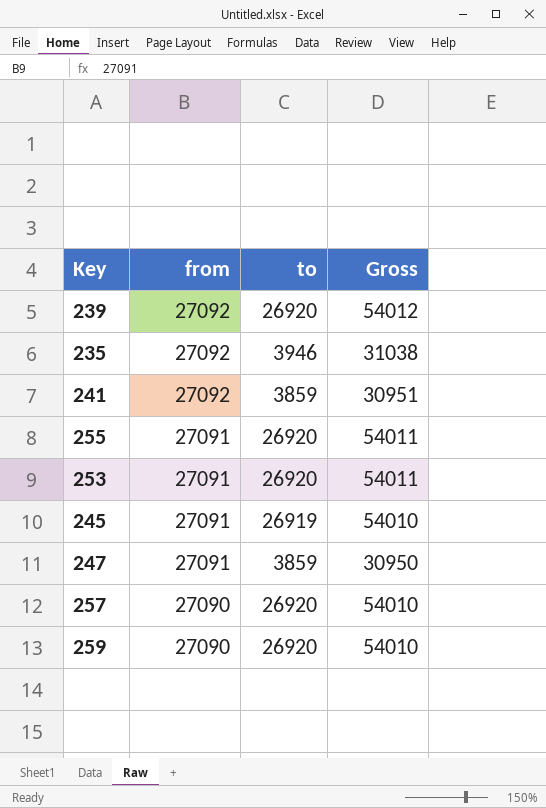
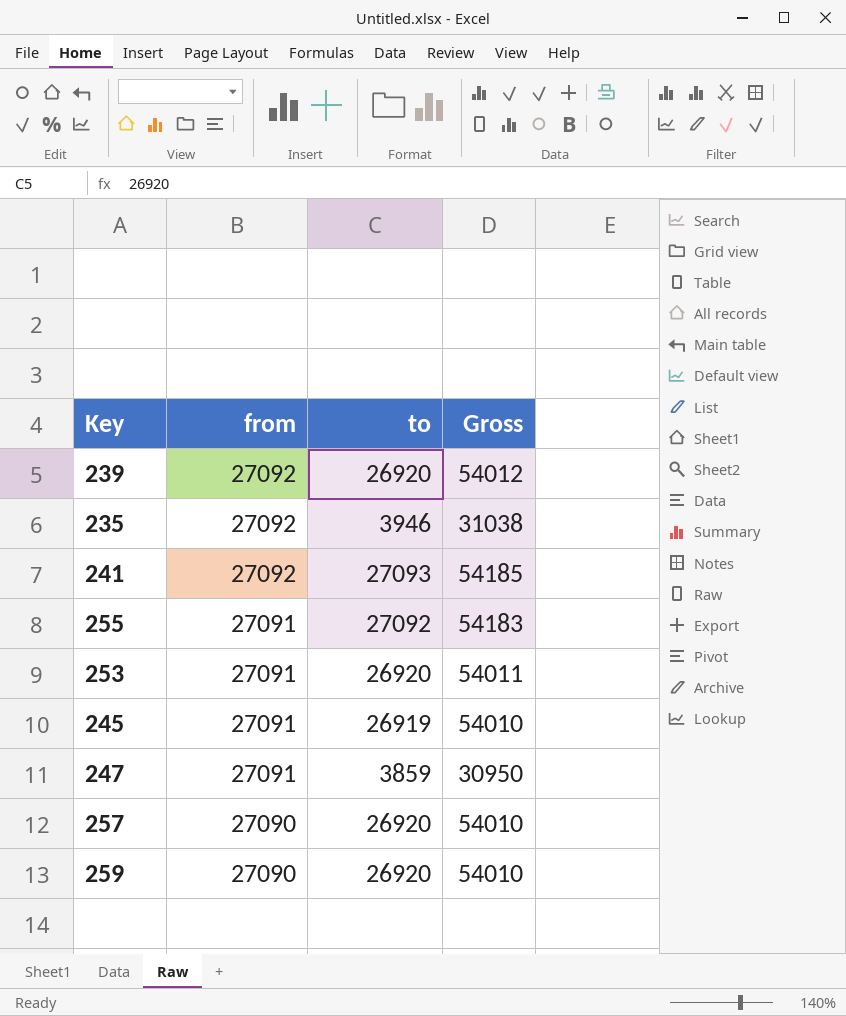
241 | to: 3859 -> 27093
241 | Gross: 30951 -> 54185
255 | to: 26920 -> 27092
255 | Gross: 54011 -> 54183

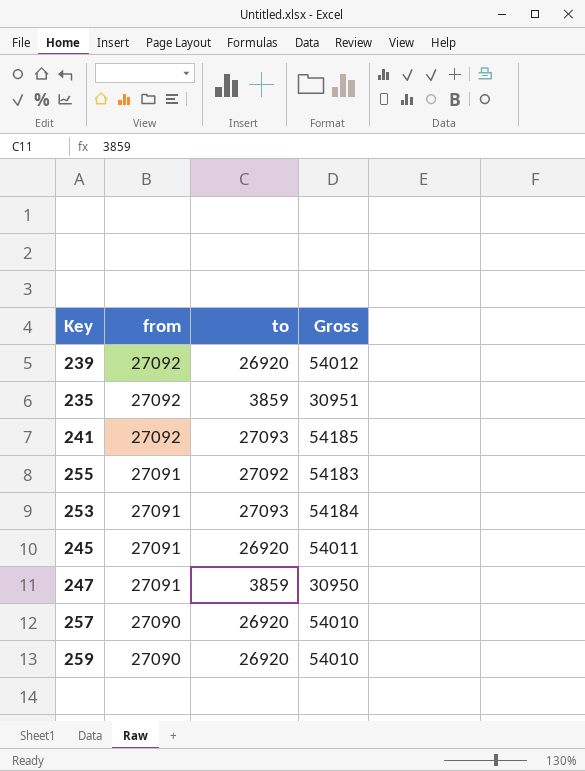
235 | to: 3946 -> 3859
235 | Gross: 31038 -> 30951
253 | to: 26920 -> 27093
253 | Gross: 54011 -> 54184
245 | to: 26919 -> 26920
245 | Gross: 54010 -> 54011

